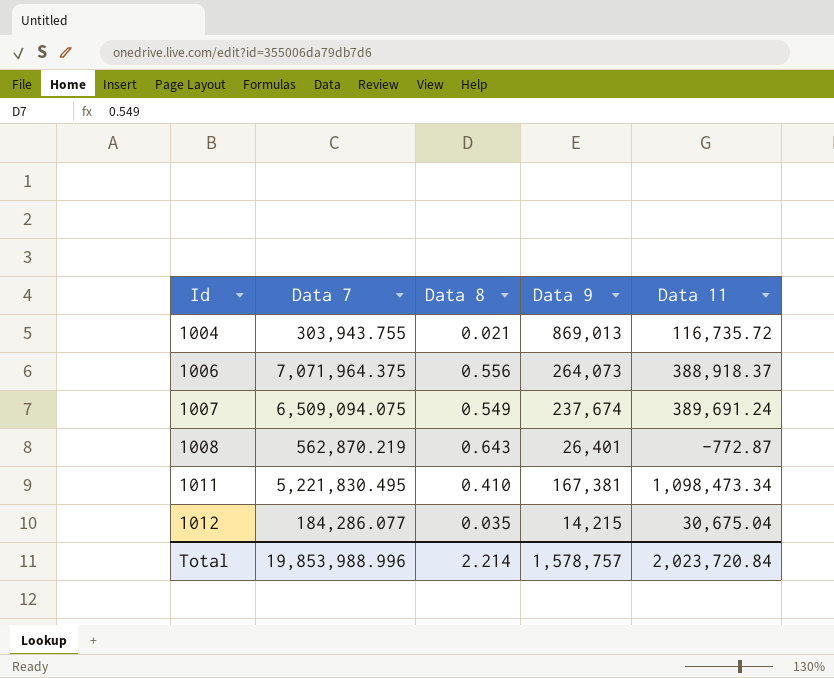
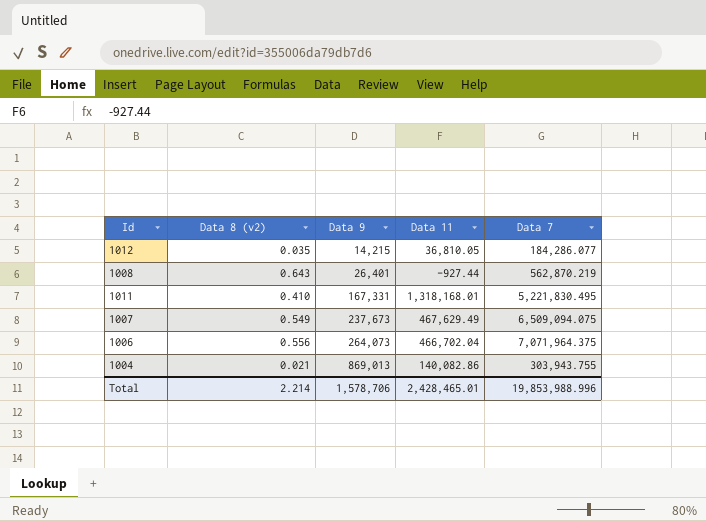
row order: Id ascending -> Data 9 ascending
column name: Data 8 -> Data 8 (v2)
column Data 7 | position: 2 -> 5
1012 | Data 11: 30,675.04 -> 36,810.05
1008 | Data 11: -772.87 -> -927.44
1011 | Data 9: 167,381 -> 167,331
1011 | Data 11: 1,098,473.34 -> 1,318,168.01
1007 | Data 9: 237,674 -> 237,673
1007 | Data 11: 389,691.24 -> 467,629.49
1006 | Data 11: 388,918.37 -> 466,702.04
1004 | Data 11: 116,735.72 -> 140,082.86
Total | Data 9: 1,578,757 -> 1,578,706
Total | Data 11: 2,023,720.84 -> 2,428,465.01

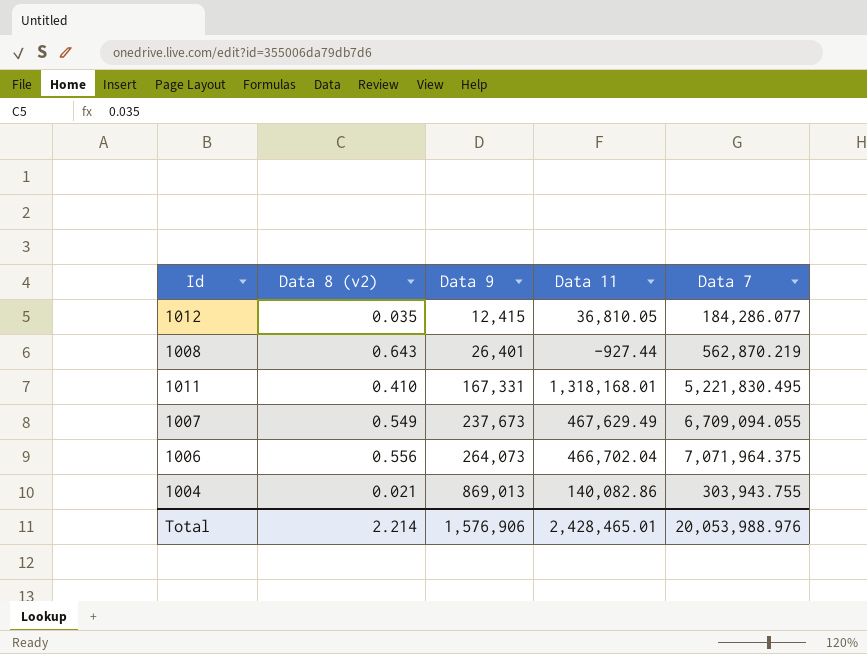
1012 | Data 9: 14,215 -> 12,415
1007 | Data 7: 6,509,094.075 -> 6,709,094.055
Total | Data 9: 1,578,706 -> 1,576,906
Total | Data 7: 19,853,988.996 -> 20,053,988.976

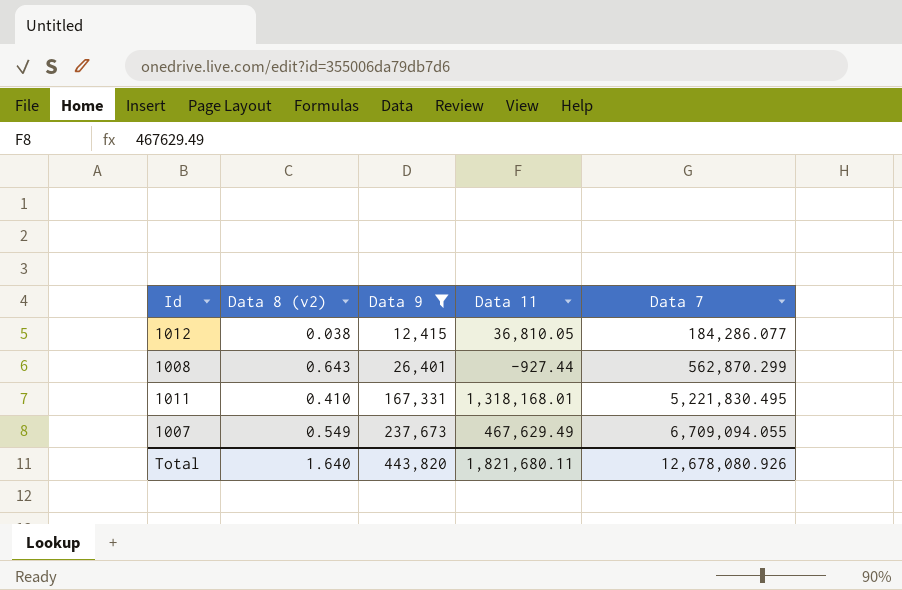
filter: none -> Data 9 <= 237,673
1012 | Data 8 (v2): 0.035 -> 0.038
1008 | Data 7: 562,870.219 -> 562,870.299
Total | Data 8 (v2): 2.214 -> 1.640
Total | Data 9: 1,576,906 -> 443,820
Total | Data 11: 2,428,465.01 -> 1,821,680.11
Total | Data 7: 20,053,988.976 -> 12,678,080.926

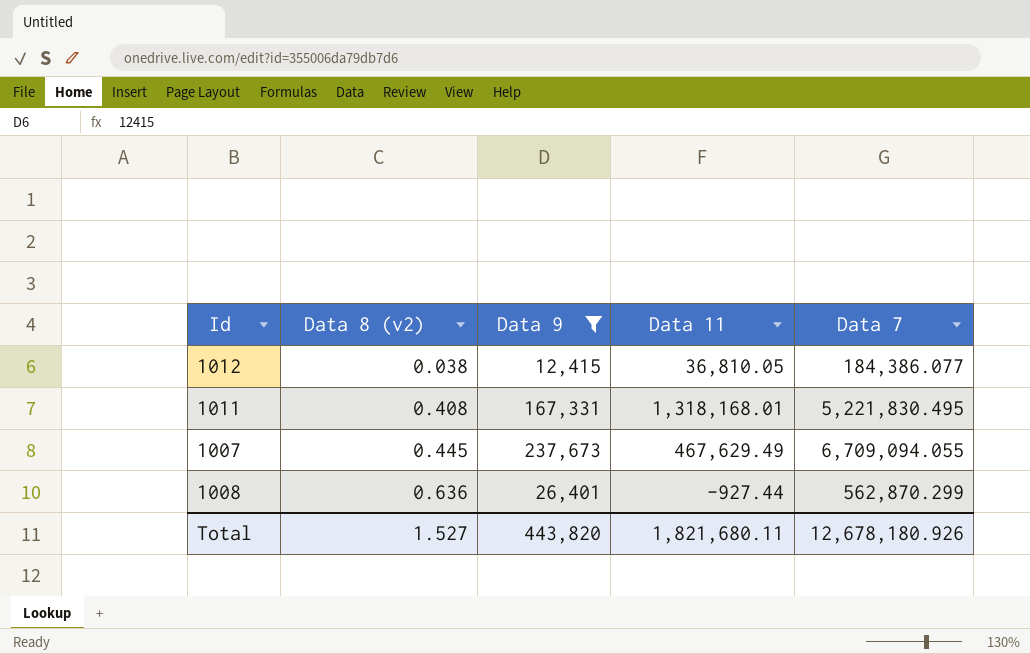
row order: Data 9 ascending -> Data 8 (v2) ascending
1012 | Data 7: 184,286.077 -> 184,386.077
1011 | Data 8 (v2): 0.410 -> 0.408
1007 | Data 8 (v2): 0.549 -> 0.445
1008 | Data 8 (v2): 0.643 -> 0.636
Total | Data 8 (v2): 1.640 -> 1.527
Total | Data 7: 12,678,080.926 -> 12,678,180.926

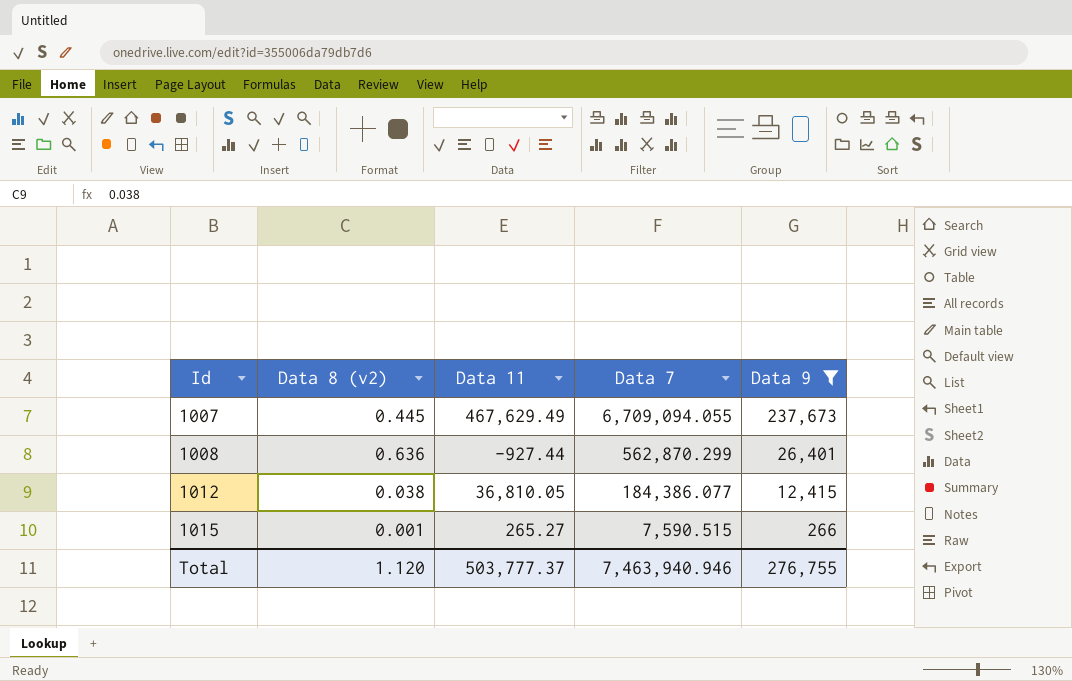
row order: Data 8 (v2) ascending -> Id ascending
column Data 9 | position: 3 -> 5
row 1011: 0.408 | 167,331 | 1,318,168.01 | 5,221,830.495 -> none
row 1015: none -> 0.001 | 265.27 | 7,590.515 | 266
Total | Data 8 (v2): 1.527 -> 1.120
Total | Data 11: 1,821,680.11 -> 503,777.37
Total | Data 7: 12,678,180.926 -> 7,463,940.946
Total | Data 9: 443,820 -> 276,755

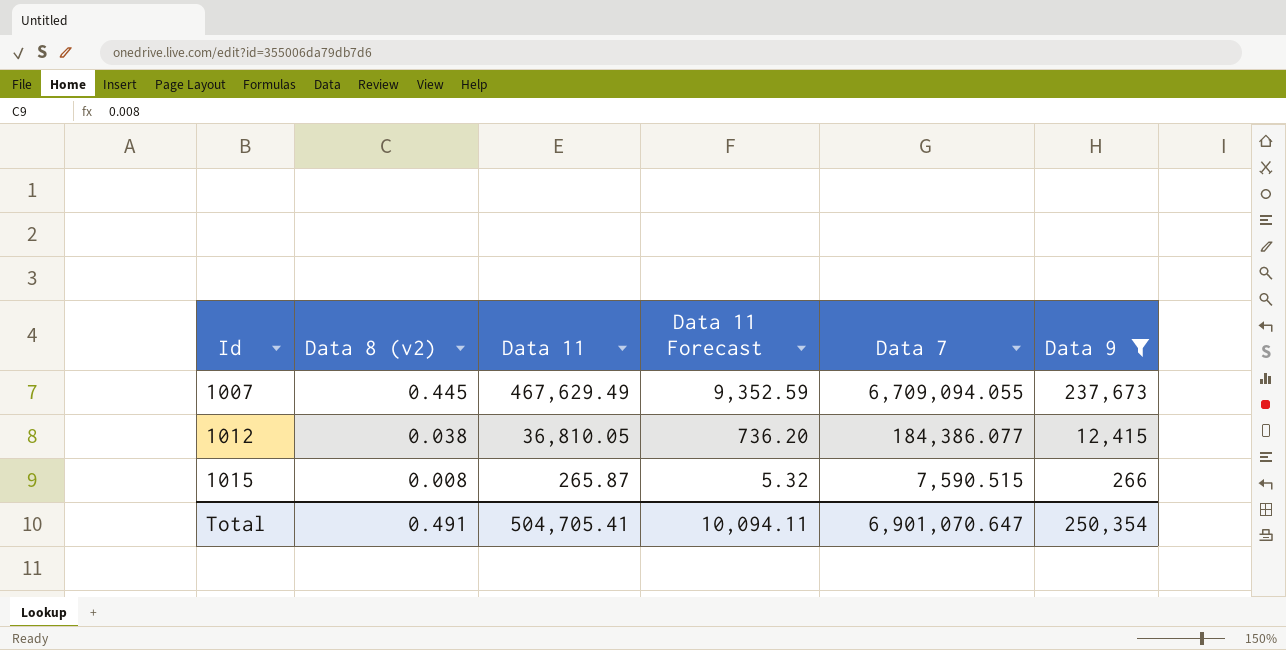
column Data 11 Forecast | formula: none -> [Data 11] * 0.02
row 1008: 0.636 | -927.44 | 562,870.299 | 26,401 -> none
1015 | Data 8 (v2): 0.001 -> 0.008
1015 | Data 11: 265.27 -> 265.87
Total | Data 8 (v2): 1.120 -> 0.491
Total | Data 11: 503,777.37 -> 504,705.41
Total | Data 7: 7,463,940.946 -> 6,901,070.647
Total | Data 9: 276,755 -> 250,354

